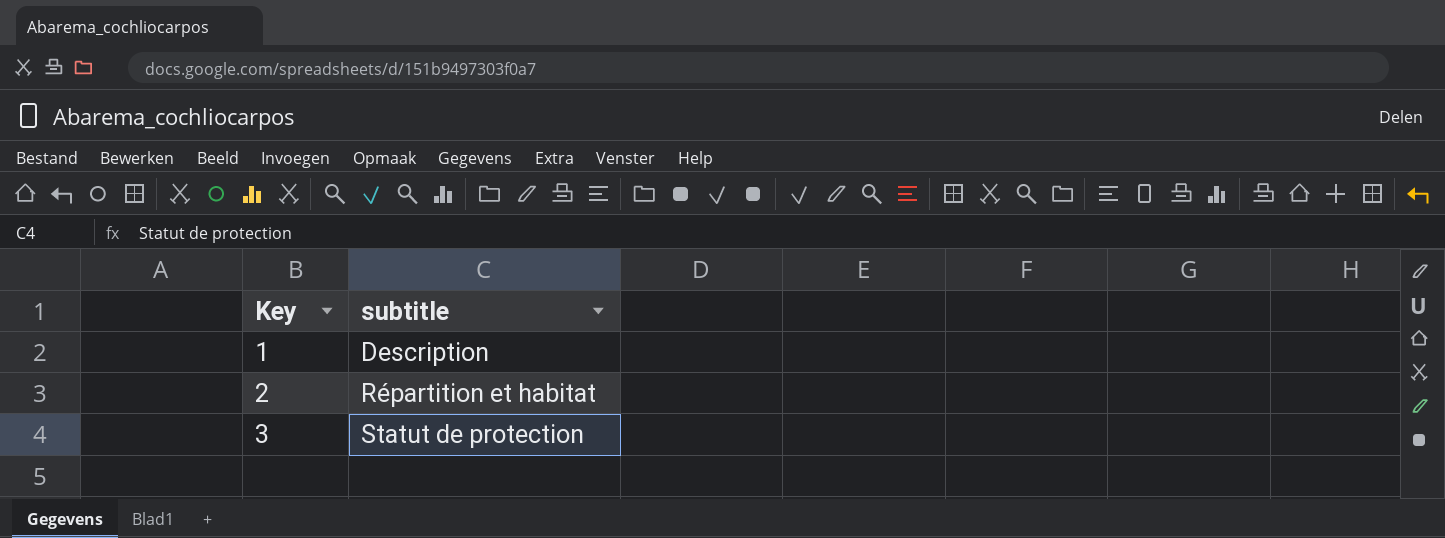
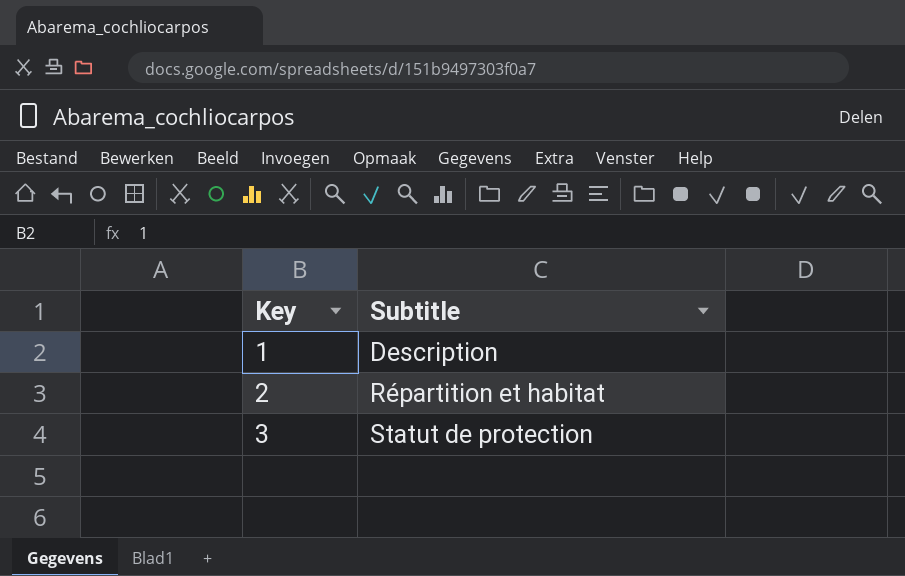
column name: subtitle -> Subtitle

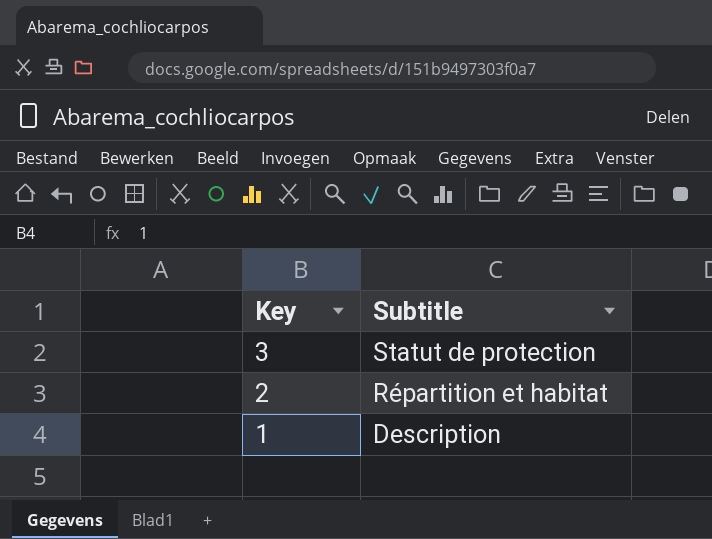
row order: Key ascending -> Key descending

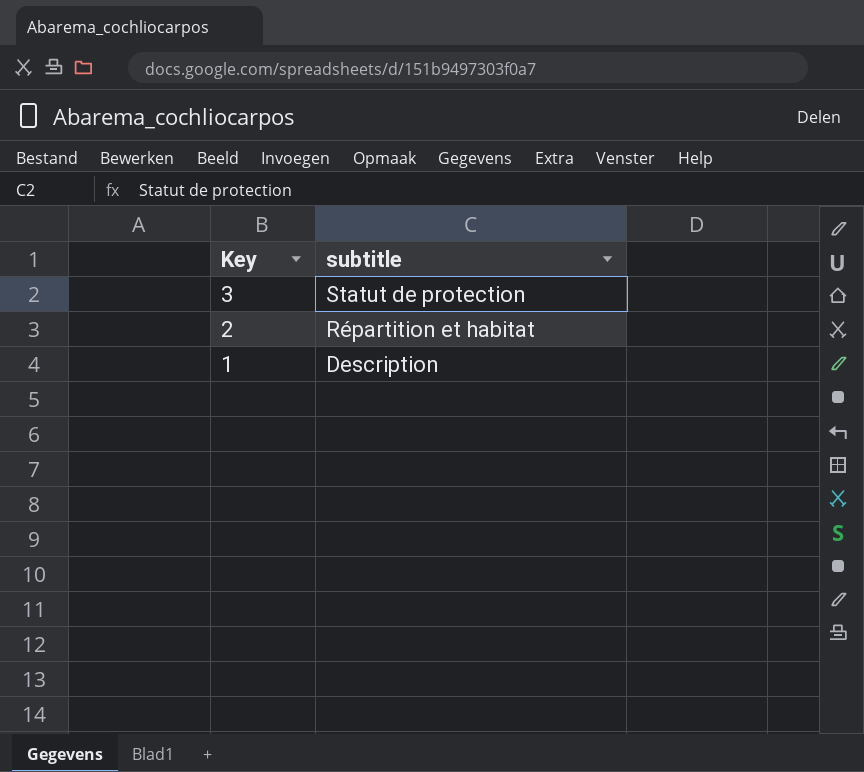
column name: Subtitle -> subtitle

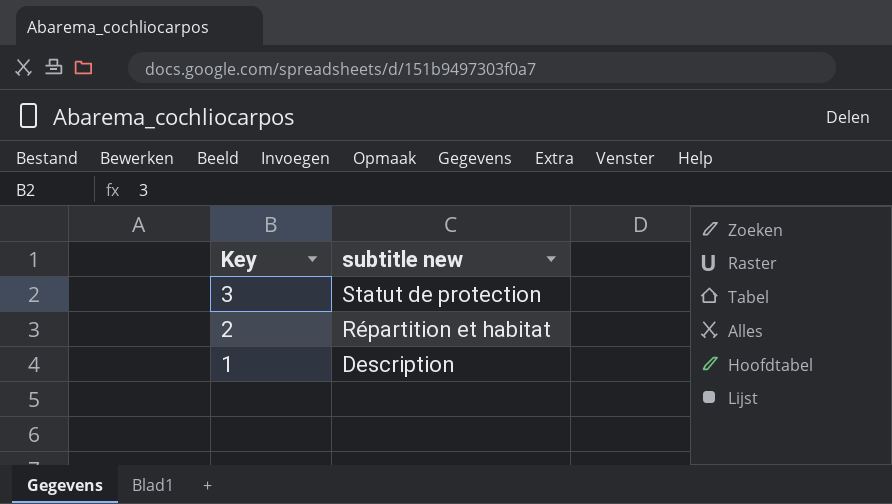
column name: subtitle -> subtitle new

